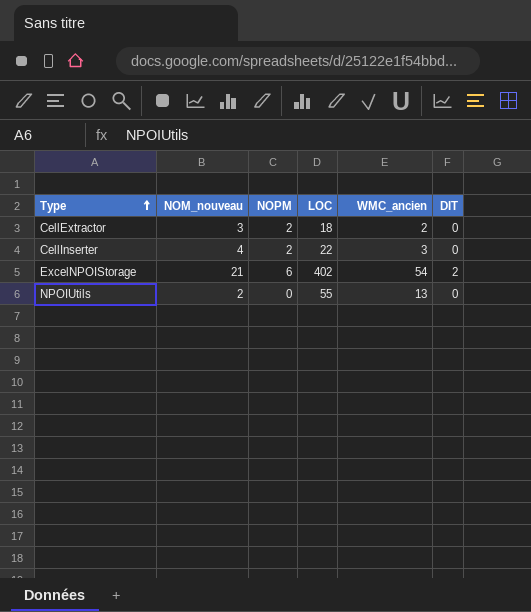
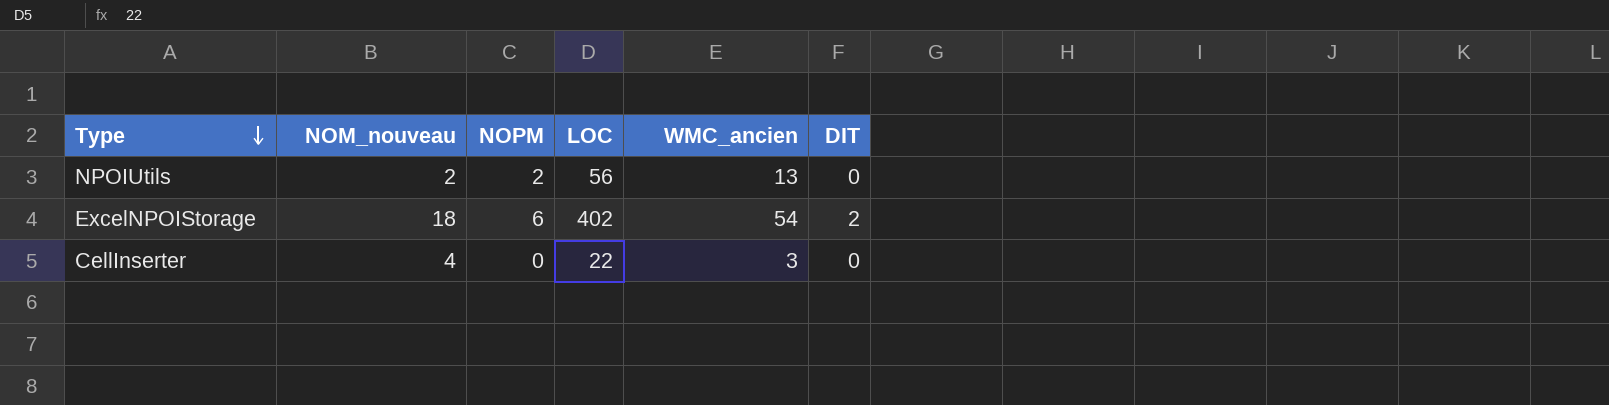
row order: Type ascending -> Type descending
row CellExtractor: 3 | 2 | 18 | 2 | 0 -> none
NPOIUtils | NOPM: 0 -> 2
NPOIUtils | LOC: 55 -> 56
ExcelNPOIStorage | NOM_nouveau: 21 -> 18
CellInserter | NOPM: 2 -> 0

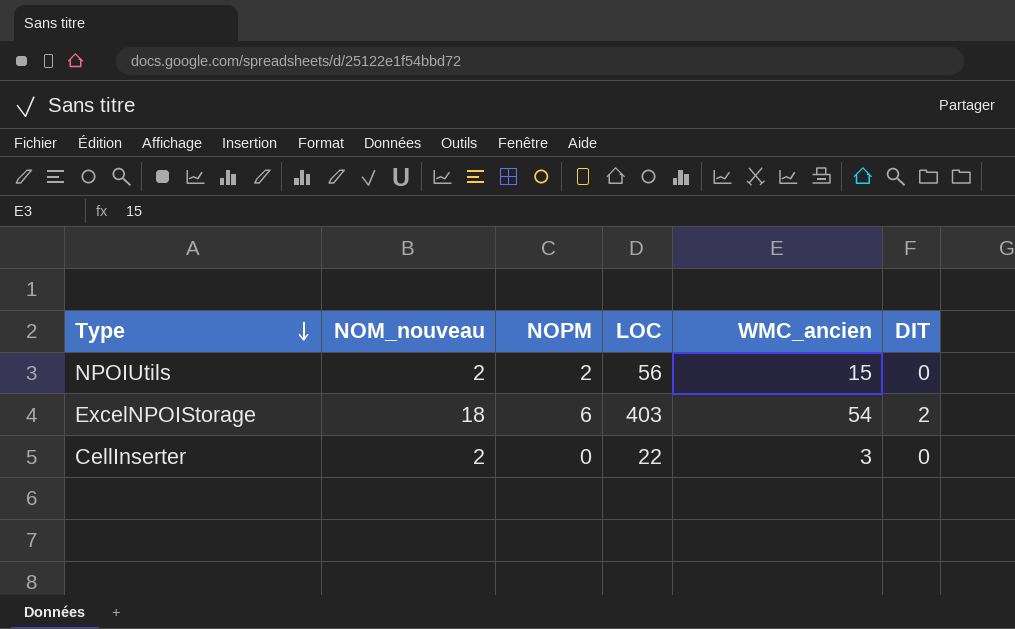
NPOIUtils | WMC_ancien: 13 -> 15
ExcelNPOIStorage | LOC: 402 -> 403
CellInserter | NOM_nouveau: 4 -> 2

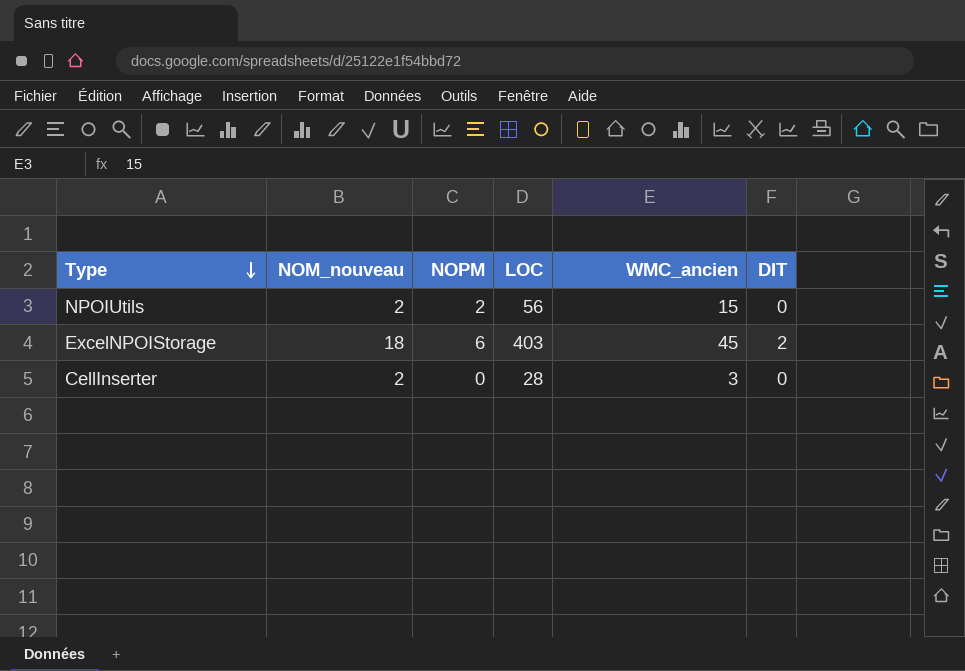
ExcelNPOIStorage | WMC_ancien: 54 -> 45
CellInserter | LOC: 22 -> 28

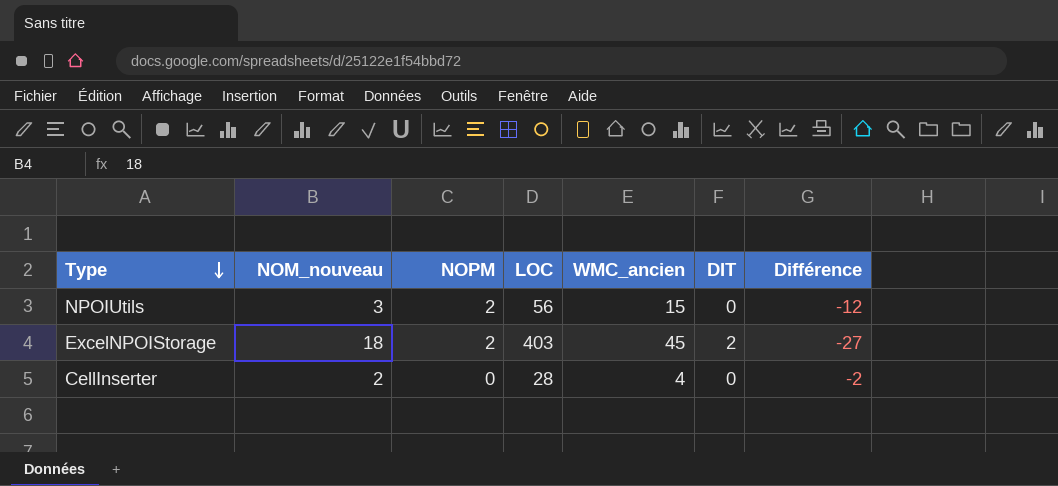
column Différence | formula: none -> [NOM_nouveau] - [WMC_ancien]
NPOIUtils | NOM_nouveau: 2 -> 3
ExcelNPOIStorage | NOPM: 6 -> 2
CellInserter | WMC_ancien: 3 -> 4

